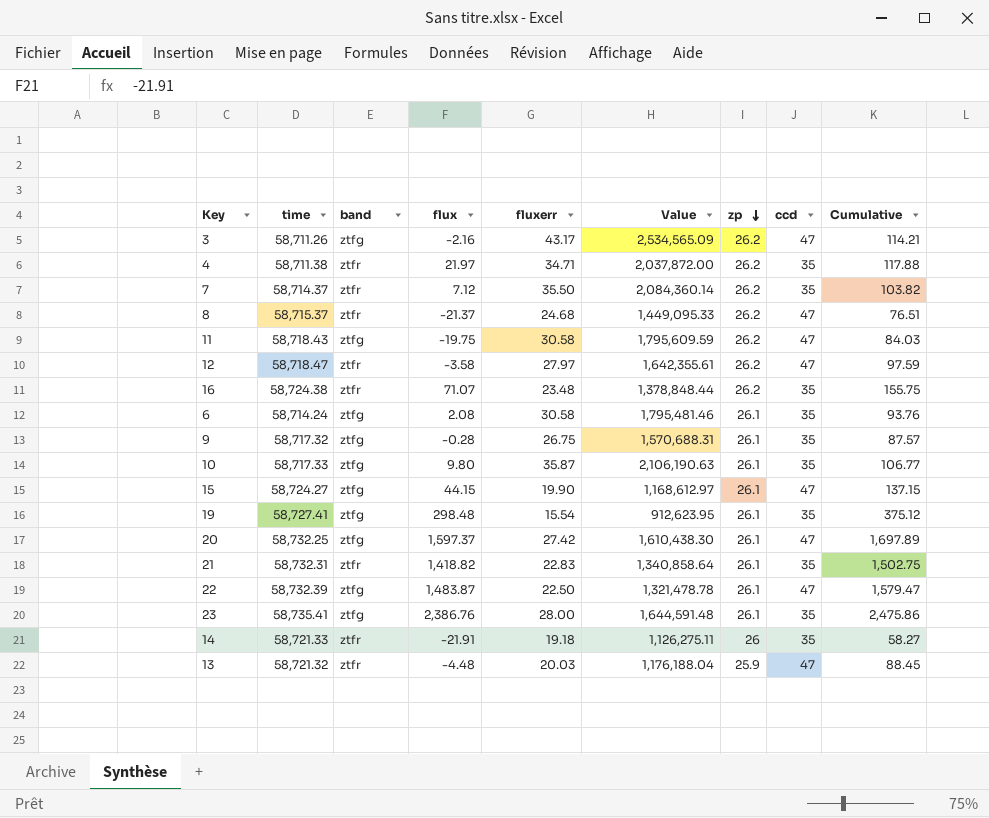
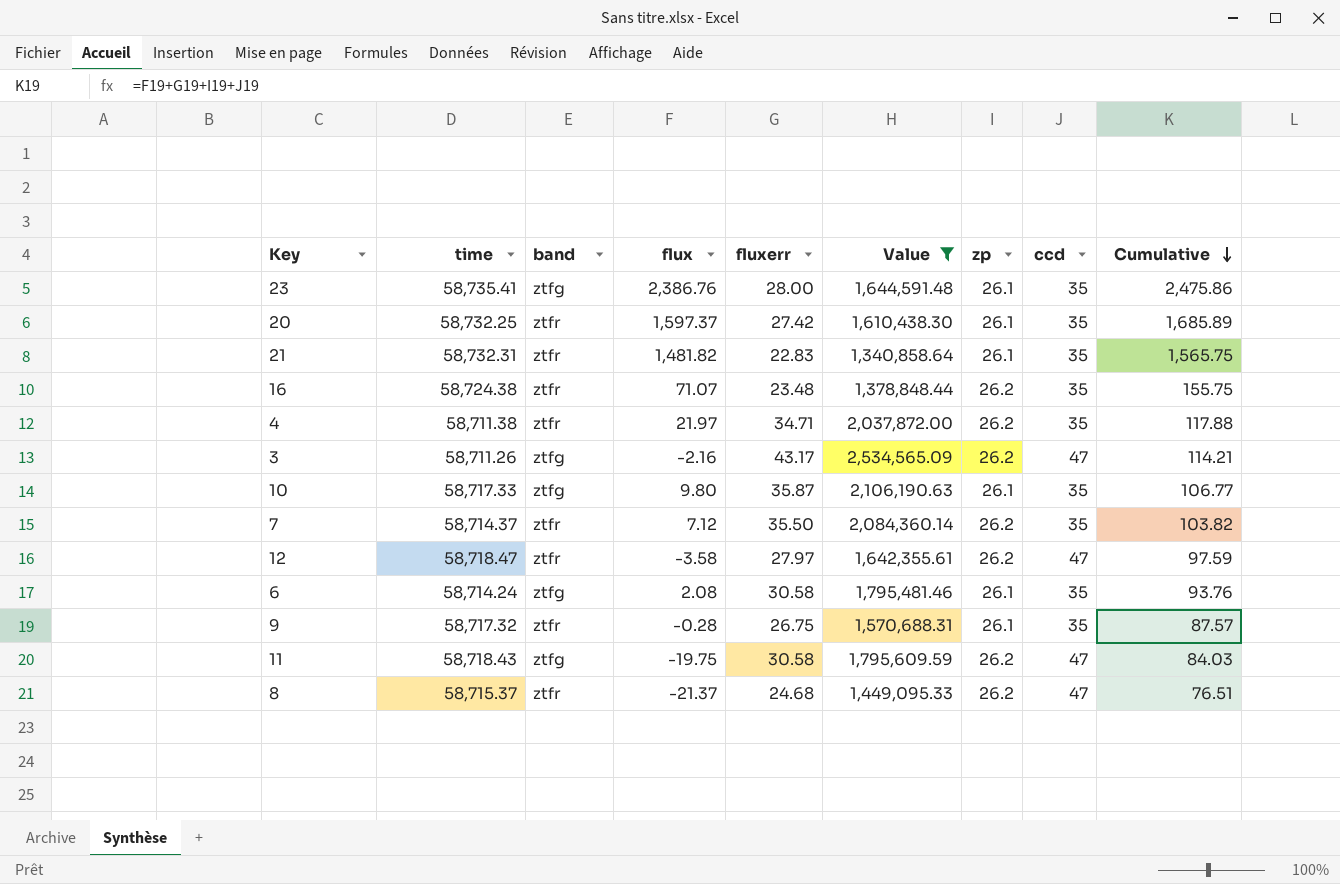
filter: none -> Value >= 1,340,858.64
row order: zp descending -> Cumulative descending
20 | band: ztfg -> ztfr
20 | ccd: 47 -> 35
20 | Cumulative: 1,697.89 -> 1,685.89
21 | flux: 1,418.82 -> 1,481.82
21 | Cumulative: 1,502.75 -> 1,565.75
9 | band: ztfg -> ztfr

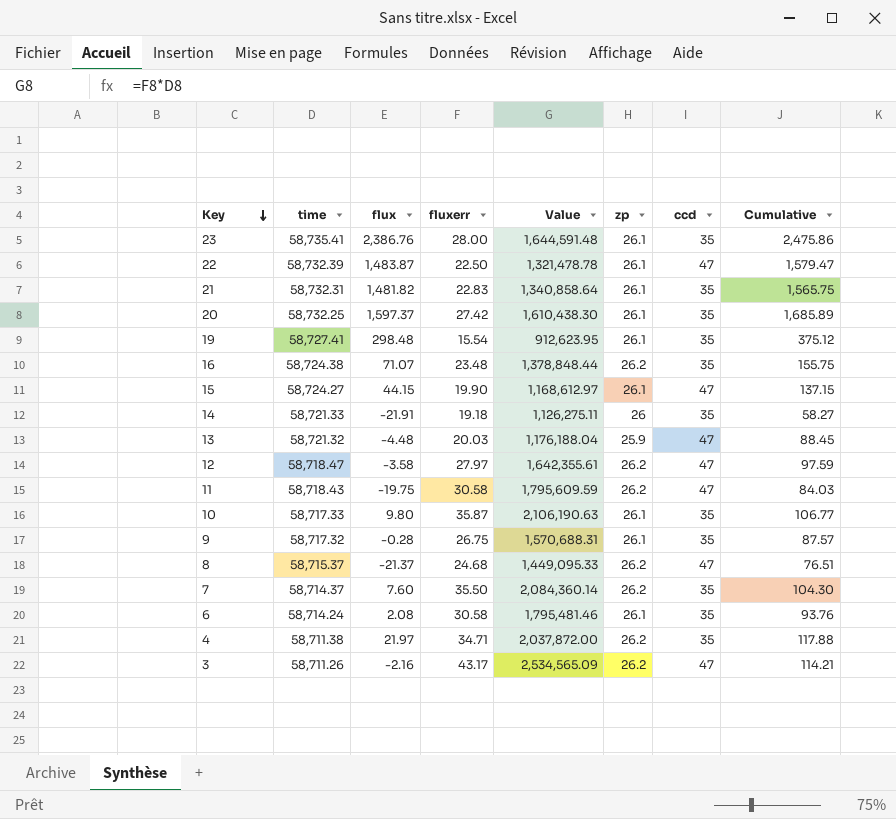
filter: Value >= 1,340,858.64 -> none
row order: Cumulative descending -> Key descending
column band | position: 3 -> none
7 | flux: 7.12 -> 7.60
7 | Cumulative: 103.82 -> 104.30

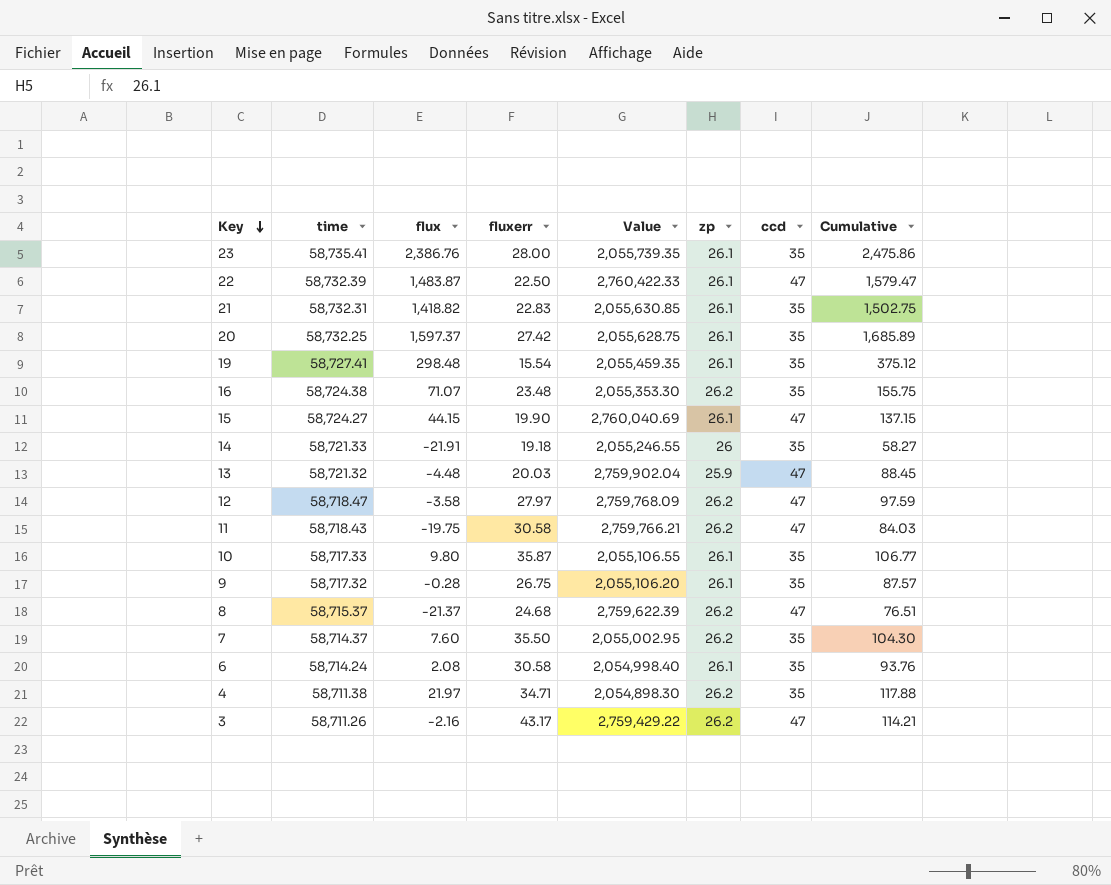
column Value | formula: [time] * [fluxerr] -> [time] * [ccd]
21 | flux: 1,481.82 -> 1,418.82
21 | Cumulative: 1,565.75 -> 1,502.75

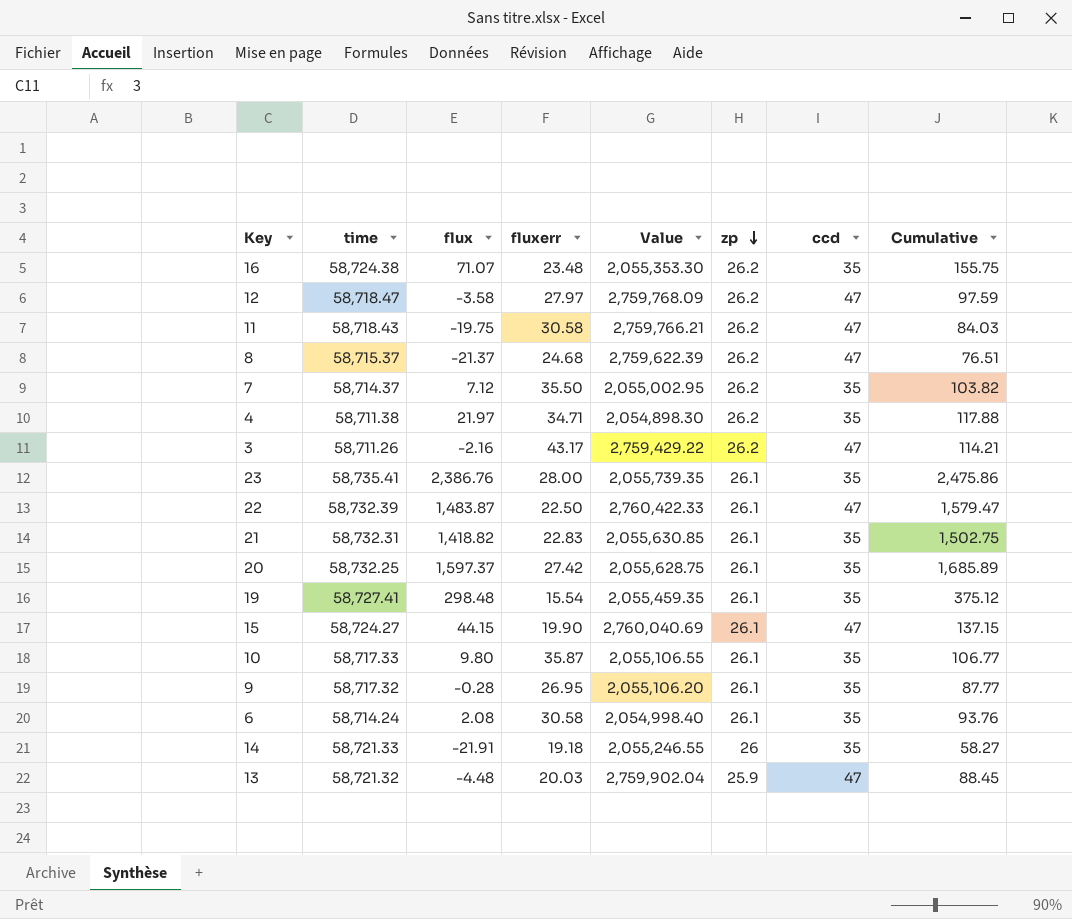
row order: Key descending -> zp descending
7 | flux: 7.60 -> 7.12
7 | Cumulative: 104.30 -> 103.82
9 | fluxerr: 26.75 -> 26.95
9 | Cumulative: 87.57 -> 87.77

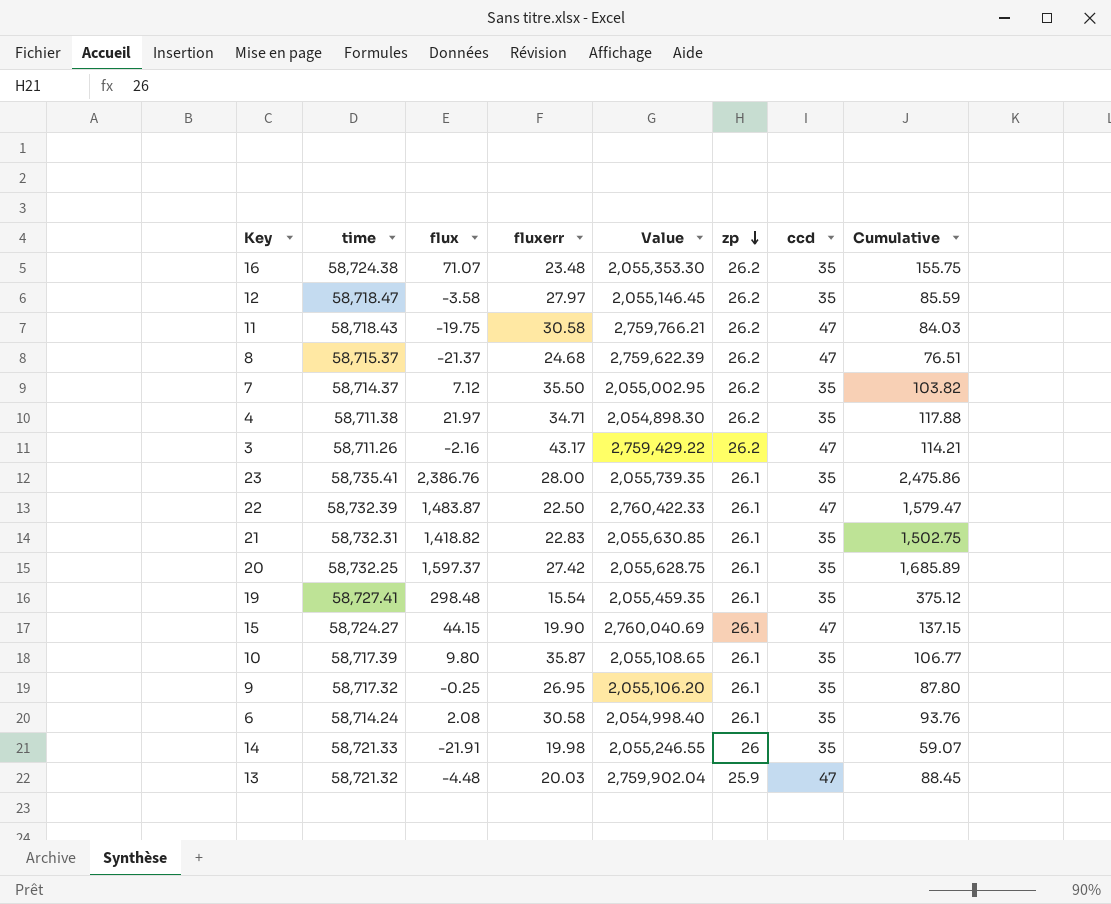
12 | Value: 2,759,768.09 -> 2,055,146.45
12 | ccd: 47 -> 35
12 | Cumulative: 97.59 -> 85.59
10 | time: 58,717.33 -> 58,717.39
10 | Value: 2,055,106.55 -> 2,055,108.65
9 | flux: -0.28 -> -0.25
9 | Cumulative: 87.77 -> 87.80
14 | fluxerr: 19.18 -> 19.98
14 | Cumulative: 58.27 -> 59.07

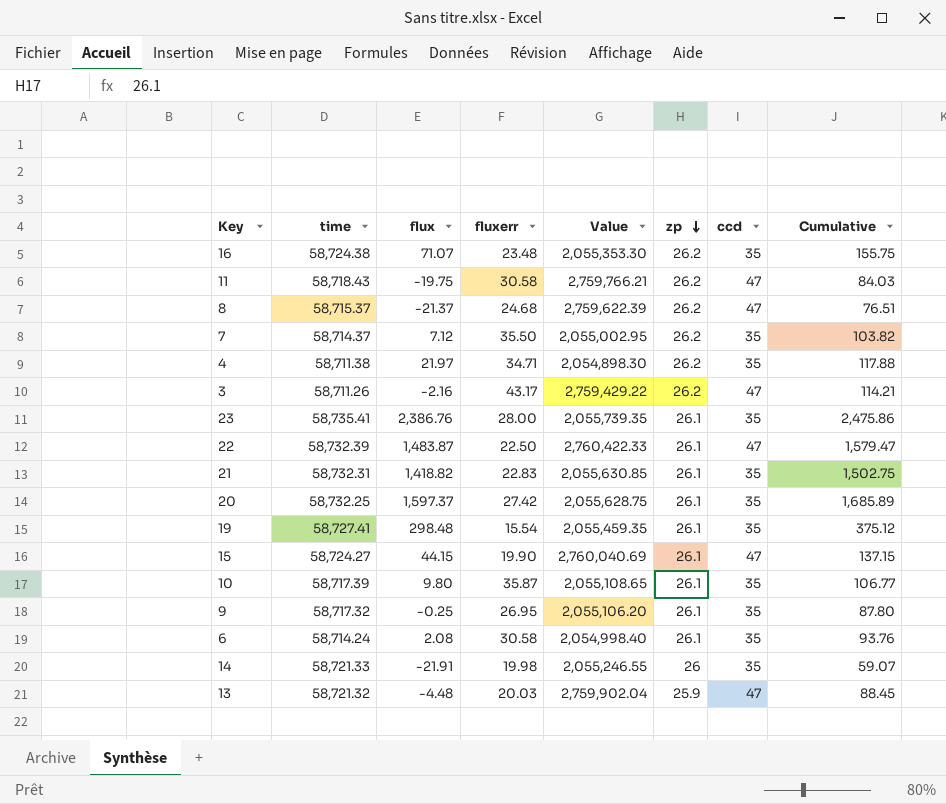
row 12: 58,718.47 | -3.58 | 27.97 | 2,055,146.45 | 26.2 | 35 | 85.59 -> none

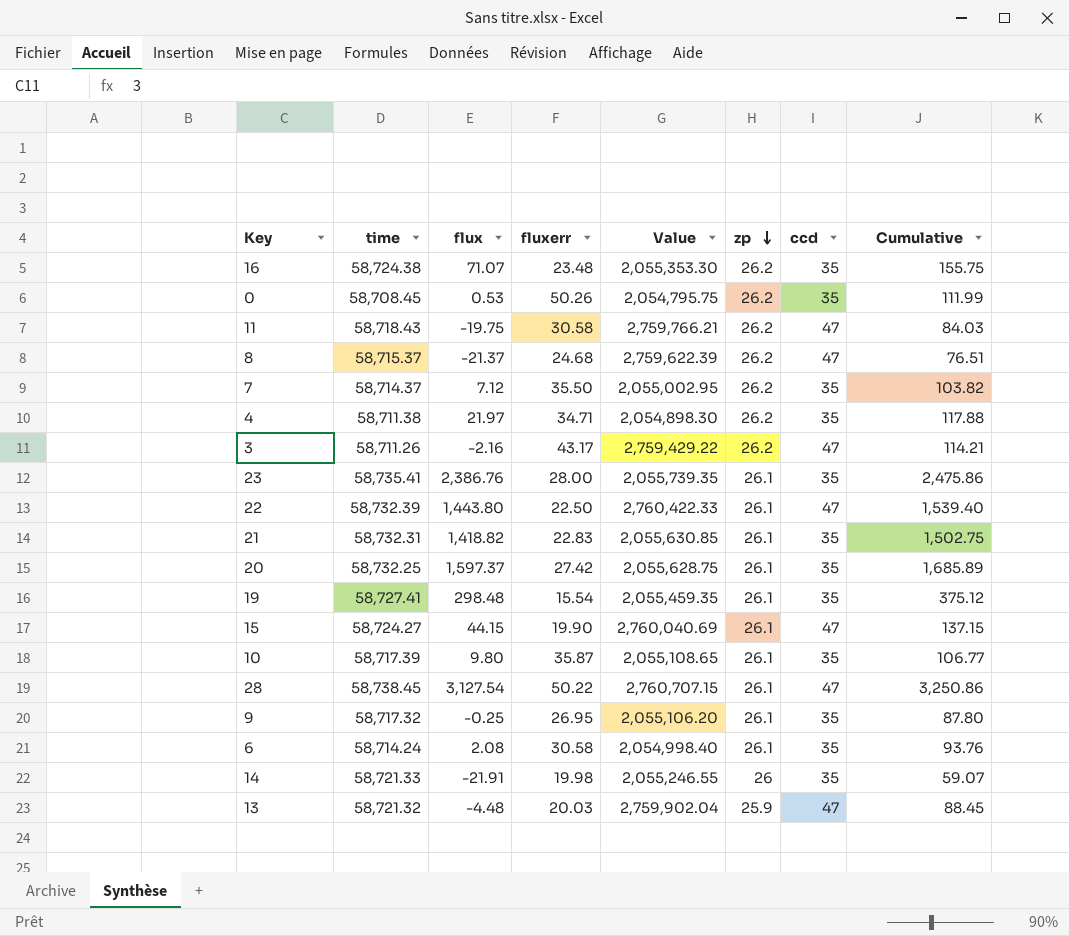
row 0: none -> 58,708.45 | 0.53 | 50.26 | 2,054,795.75 | 26.2 | 35 | 111.99
22 | flux: 1,483.87 -> 1,443.80
22 | Cumulative: 1,579.47 -> 1,539.40
row 28: none -> 58,738.45 | 3,127.54 | 50.22 | 2,760,707.15 | 26.1 | 47 | 3,250.86

